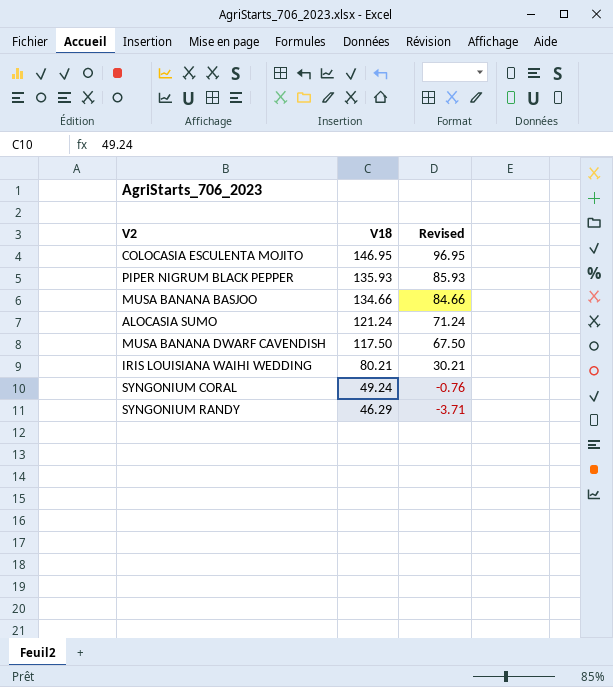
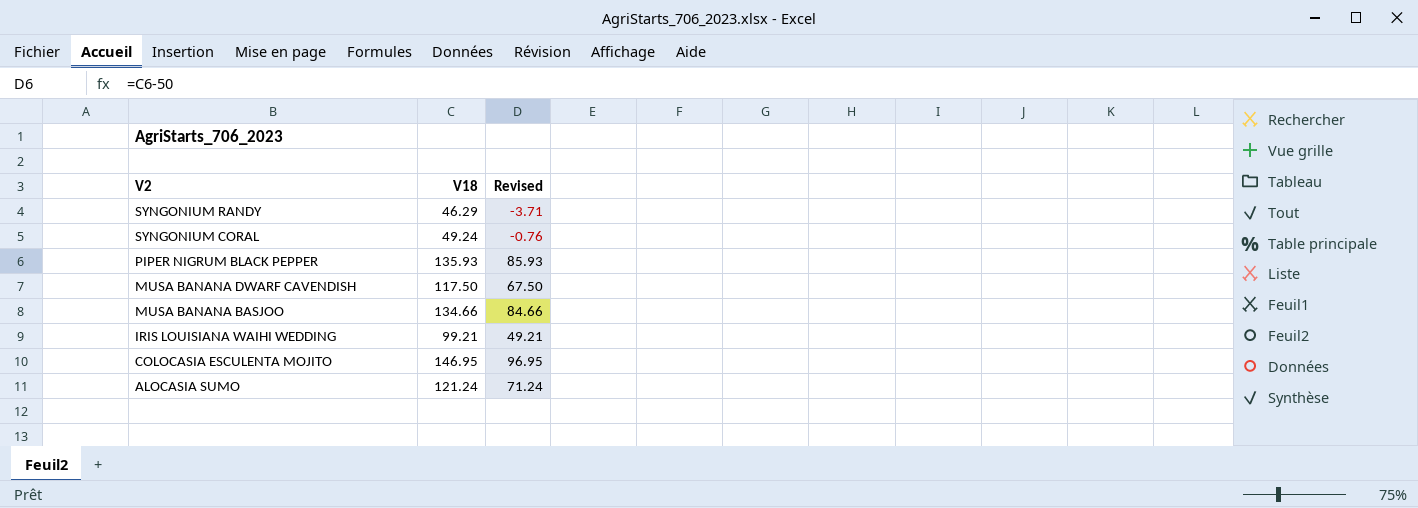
row order: V18 descending -> V2 descending
IRIS LOUISIANA WAIHI WEDDING | V18: 80.21 -> 99.21
IRIS LOUISIANA WAIHI WEDDING | Revised: 30.21 -> 49.21

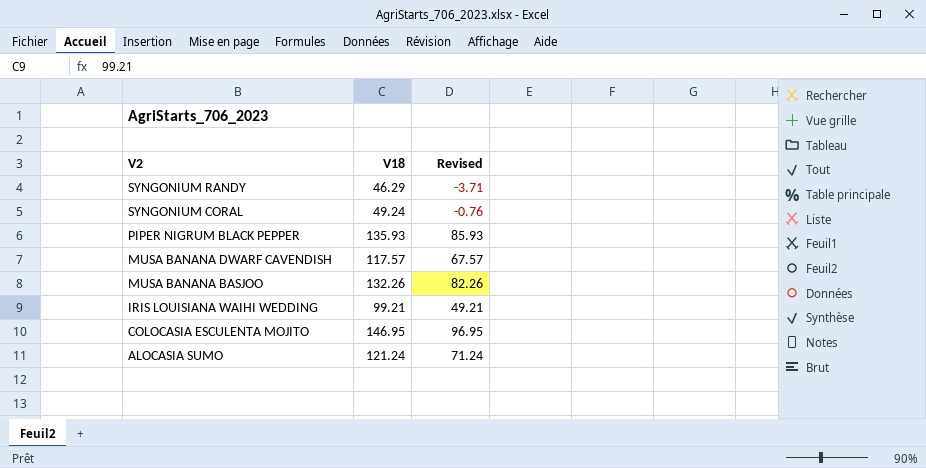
MUSA BANANA DWARF CAVENDISH | V18: 117.50 -> 117.57
MUSA BANANA DWARF CAVENDISH | Revised: 67.50 -> 67.57
MUSA BANANA BASJOO | V18: 134.66 -> 132.26
MUSA BANANA BASJOO | Revised: 84.66 -> 82.26

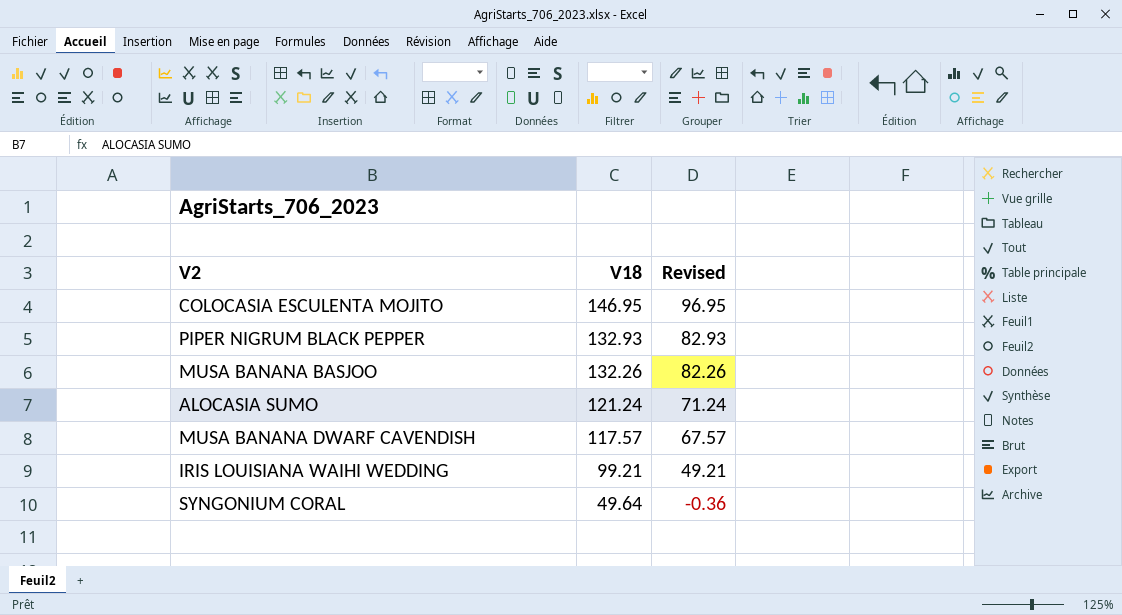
row order: V2 descending -> V18 descending
row SYNGONIUM RANDY: 46.29 | -3.71 -> none
PIPER NIGRUM BLACK PEPPER | V18: 135.93 -> 132.93
PIPER NIGRUM BLACK PEPPER | Revised: 85.93 -> 82.93
SYNGONIUM CORAL | V18: 49.24 -> 49.64
SYNGONIUM CORAL | Revised: -0.76 -> -0.36

